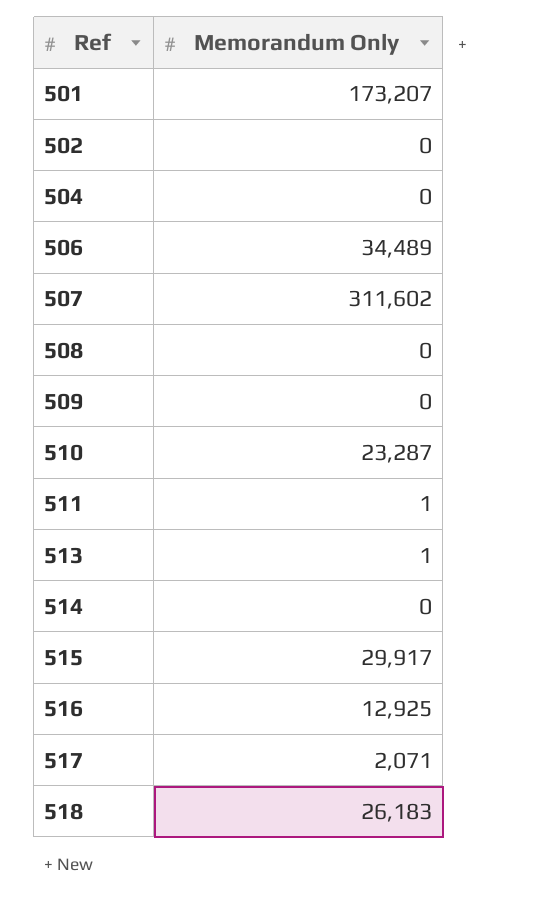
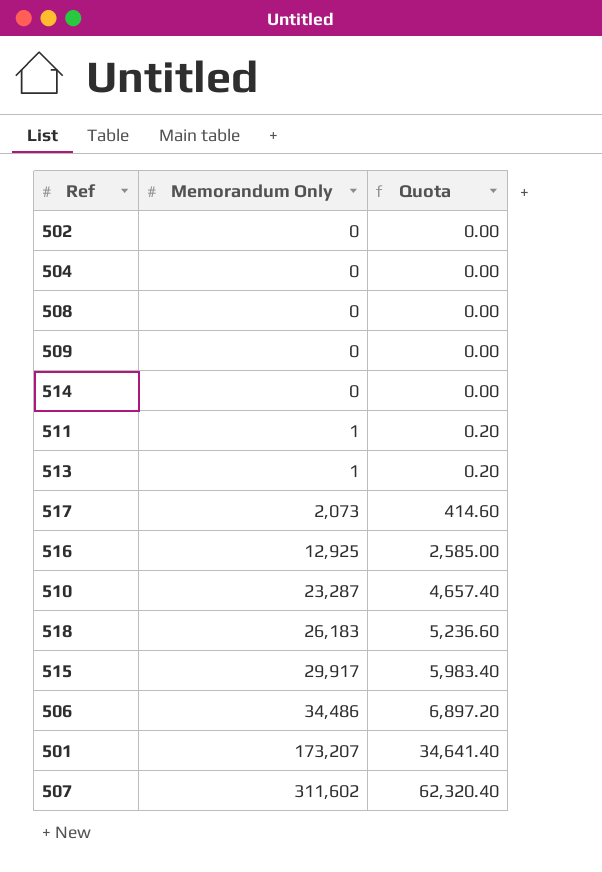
row order: Ref ascending -> Memorandum Only ascending
column Quota | formula: none -> [Memorandum Only] * 0.2
517 | Memorandum Only: 2,071 -> 2,073
506 | Memorandum Only: 34,489 -> 34,486

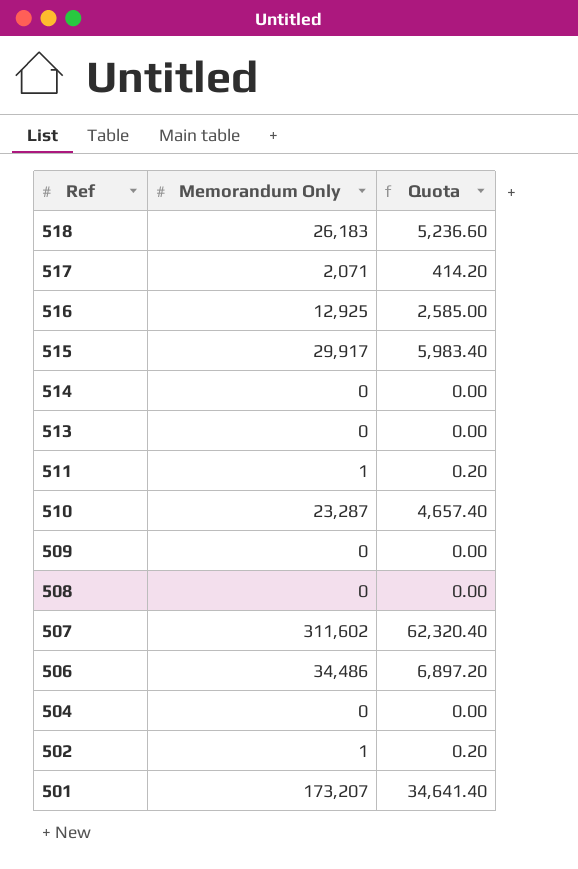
row order: Memorandum Only ascending -> Ref descending
517 | Memorandum Only: 2,073 -> 2,071
517 | Quota: 414.60 -> 414.20
513 | Memorandum Only: 1 -> 0
513 | Quota: 0.20 -> 0.00
502 | Memorandum Only: 0 -> 1
502 | Quota: 0.00 -> 0.20

